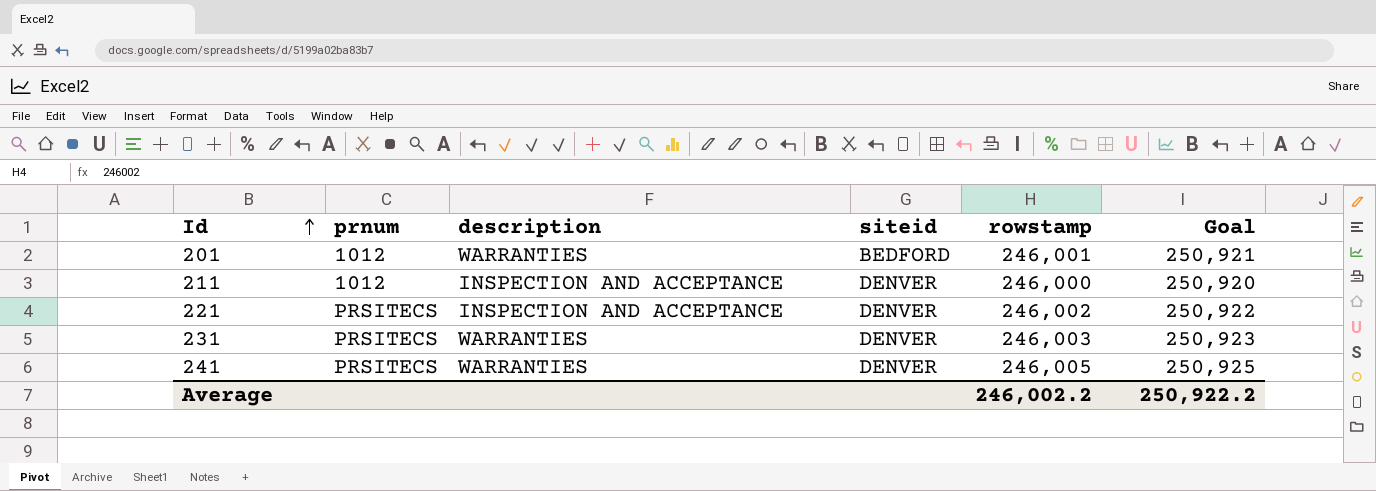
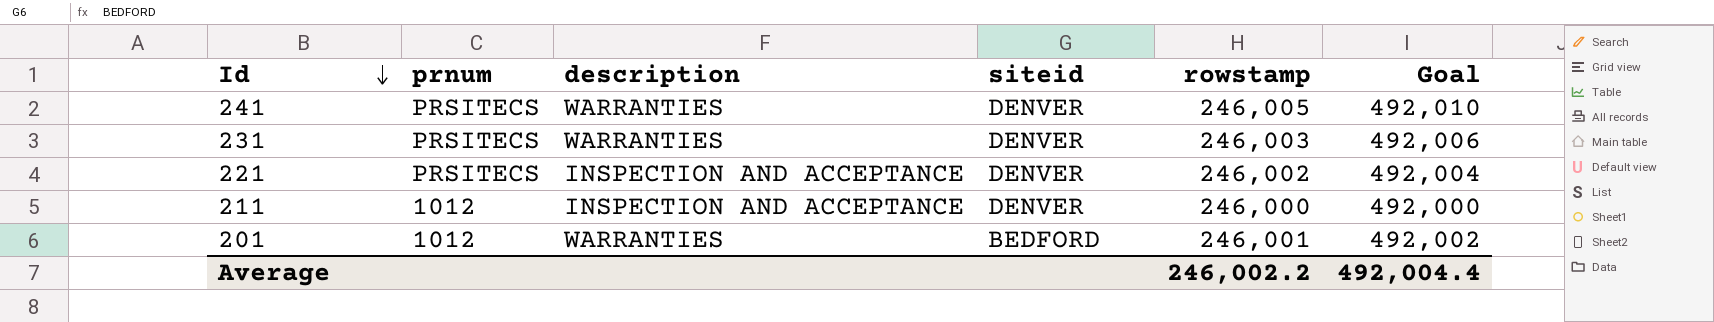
row order: Id ascending -> Id descending
column Goal | formula: [rowstamp] * 1.02 -> [rowstamp] * 2
Average | Goal: 250,922.2 -> 492,004.4

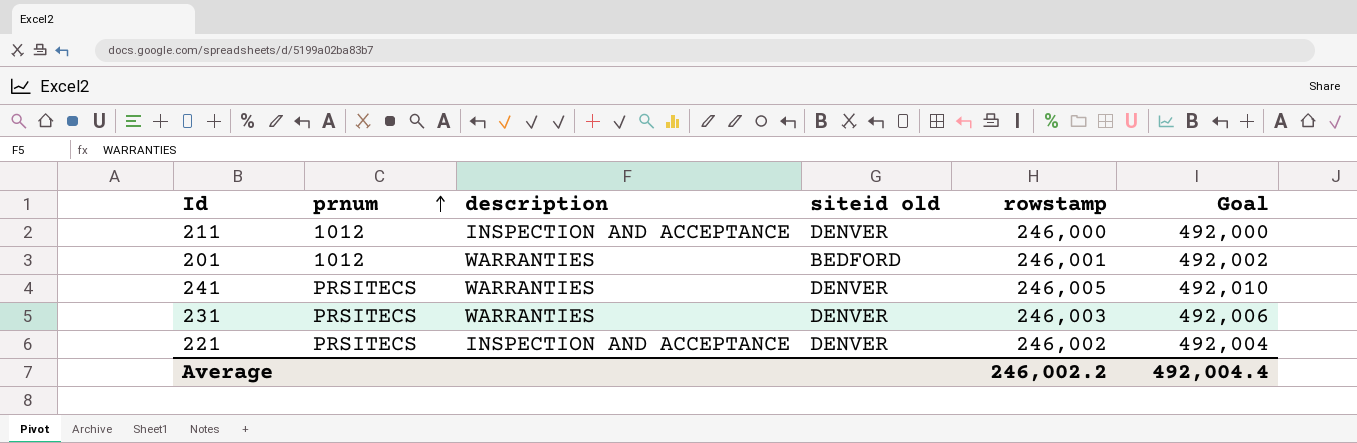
row order: Id descending -> prnum ascending
column name: siteid -> siteid old

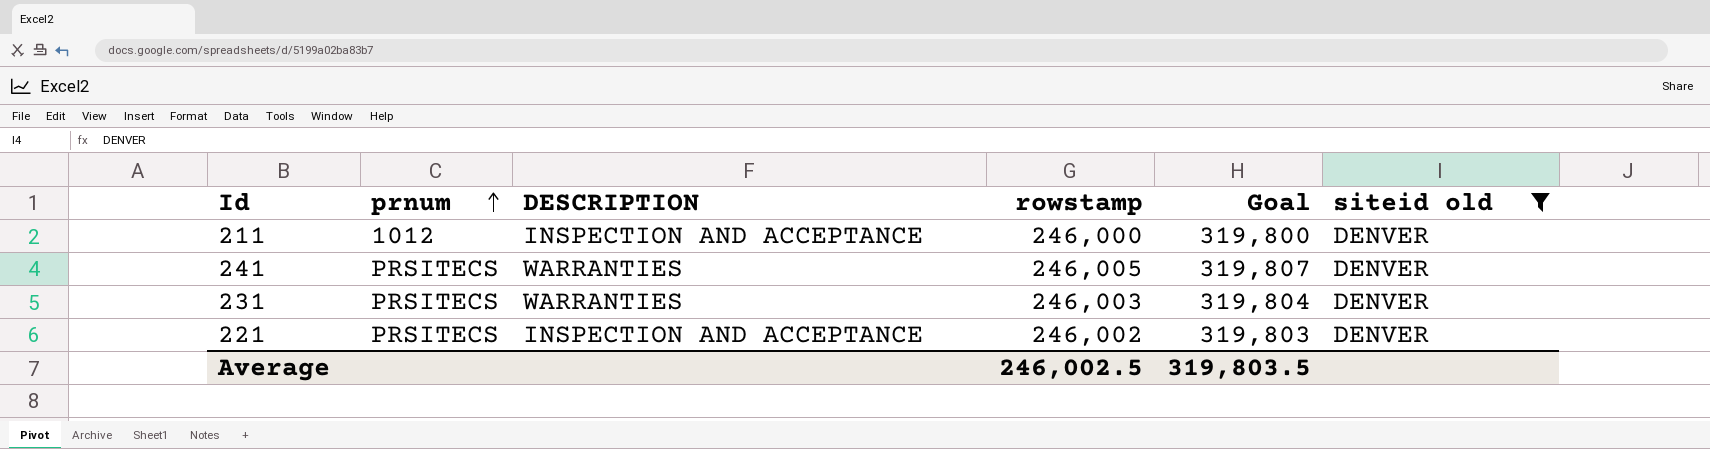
filter: none -> siteid old = DENVER
column name: description -> DESCRIPTION
column Goal | formula: [rowstamp] * 2 -> [rowstamp] * 1.3
column siteid old | position: 4 -> 6
Average | rowstamp: 246,002.2 -> 246,002.5
Average | Goal: 492,004.4 -> 319,803.5

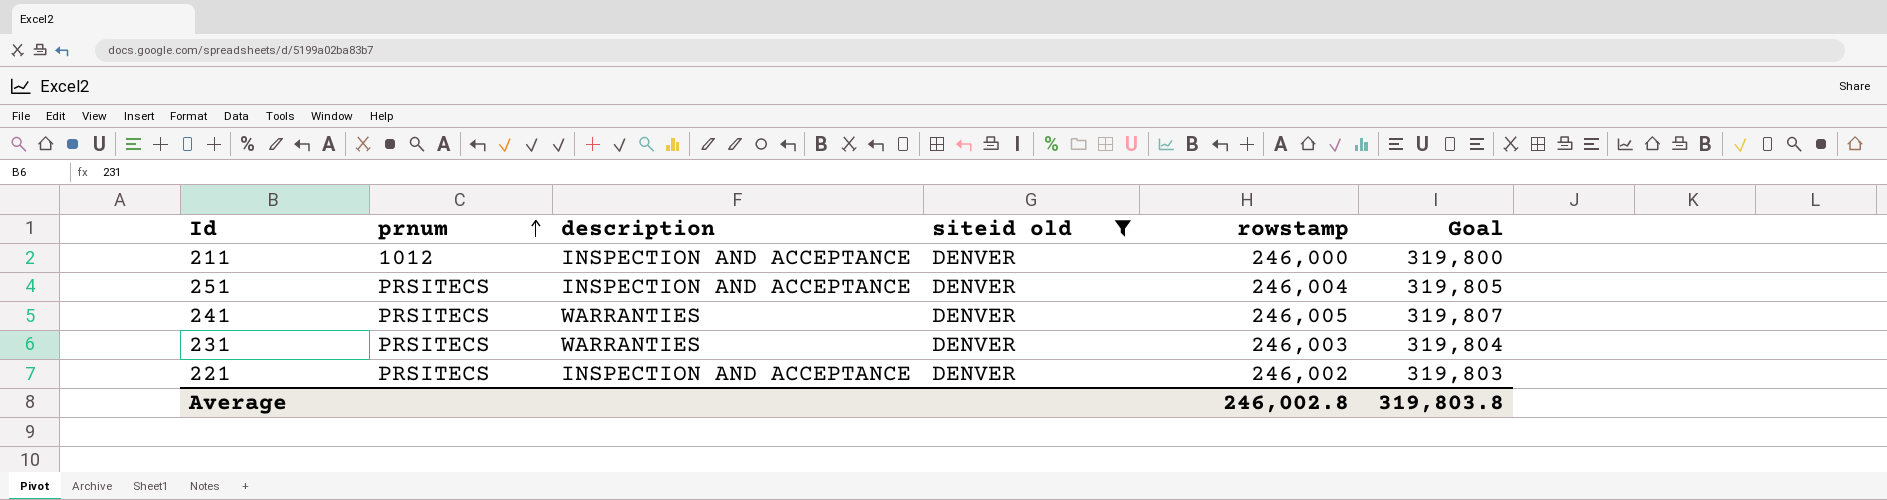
column name: DESCRIPTION -> description
column siteid old | position: 6 -> 4
row 251: none -> PRSITECS | INSPECTION AND ACCEPTANCE | DENVER | 246,004 | 319,805
Average | rowstamp: 246,002.5 -> 246,002.8
Average | Goal: 319,803.5 -> 319,803.8

